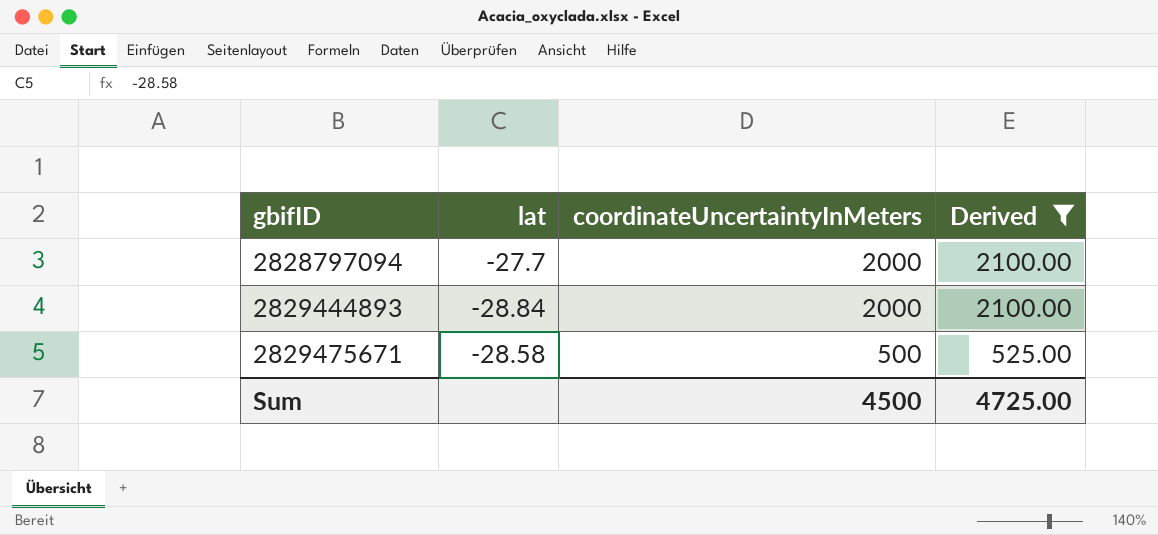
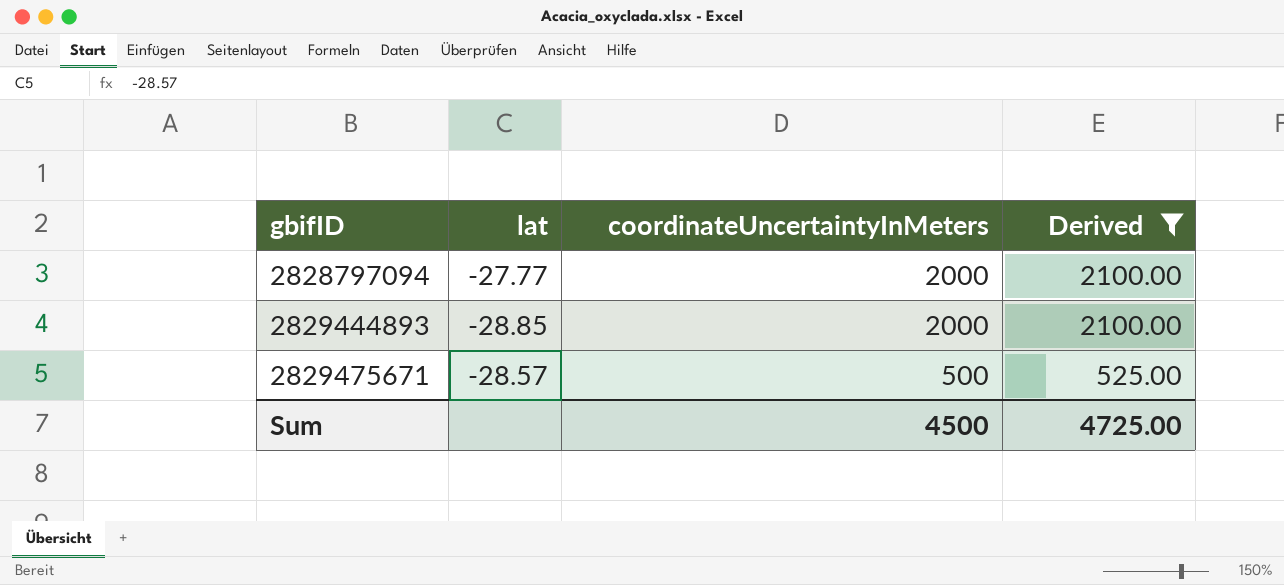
2828797094 | lat: -27.7 -> -27.77
2829444893 | lat: -28.84 -> -28.85
2829475671 | lat: -28.58 -> -28.57

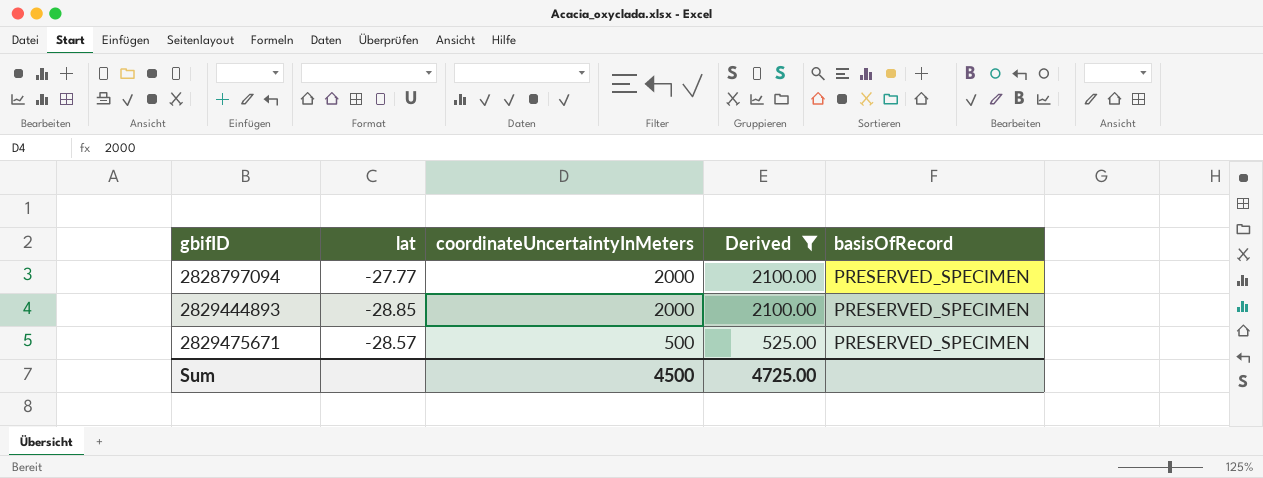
column basisOfRecord | position: none -> 5

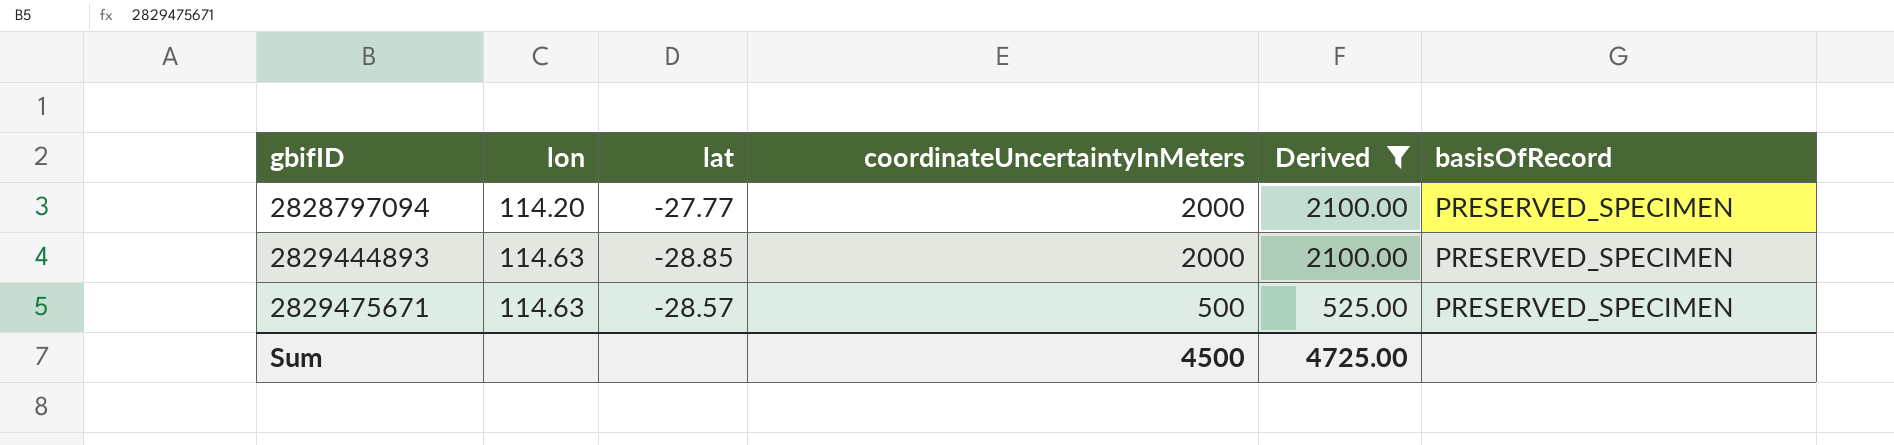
column lon | position: none -> 2

